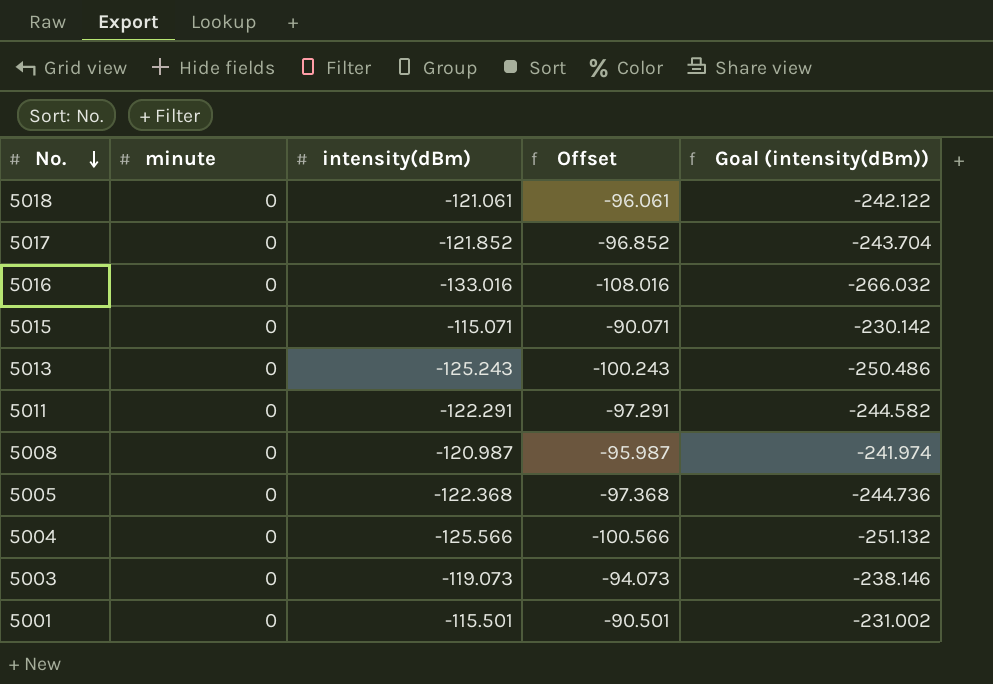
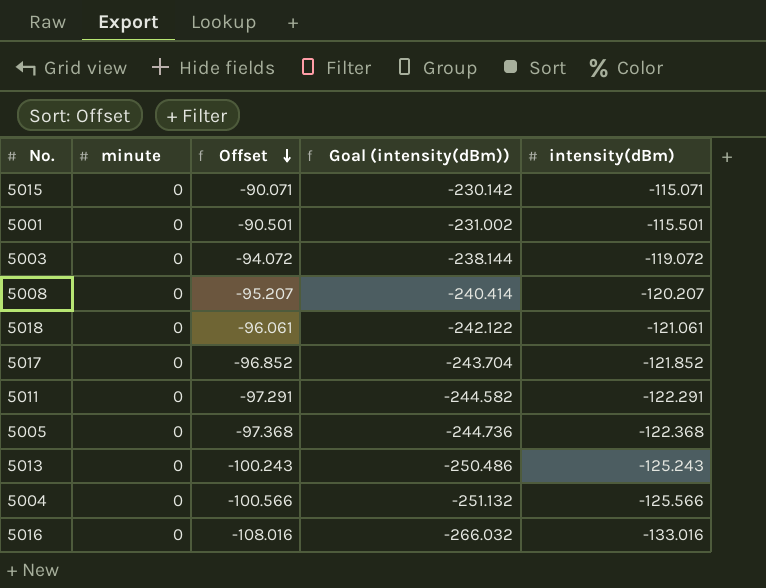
row order: No. descending -> Offset descending
column intensity(dBm) | position: 3 -> 5
5003 | Offset: -94.073 -> -94.072
5003 | Goal (intensity(dBm)): -238.146 -> -238.144
5003 | intensity(dBm): -119.073 -> -119.072
5008 | Offset: -95.987 -> -95.207
5008 | Goal (intensity(dBm)): -241.974 -> -240.414
5008 | intensity(dBm): -120.987 -> -120.207

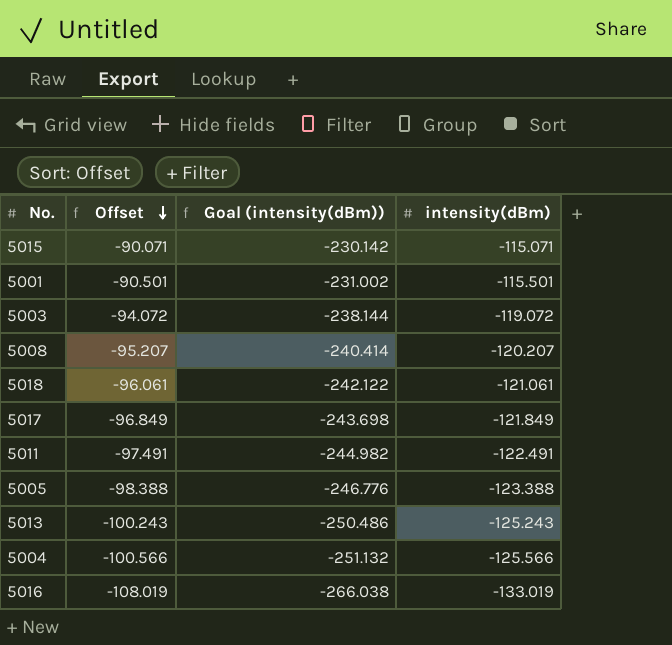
column minute | position: 2 -> none
5017 | Offset: -96.852 -> -96.849
5017 | Goal (intensity(dBm)): -243.704 -> -243.698
5017 | intensity(dBm): -121.852 -> -121.849
5011 | Offset: -97.291 -> -97.491
5011 | Goal (intensity(dBm)): -244.582 -> -244.982
5011 | intensity(dBm): -122.291 -> -122.491
5005 | Offset: -97.368 -> -98.388
5005 | Goal (intensity(dBm)): -244.736 -> -246.776
5005 | intensity(dBm): -122.368 -> -123.388
5016 | Offset: -108.016 -> -108.019
5016 | Goal (intensity(dBm)): -266.032 -> -266.038
5016 | intensity(dBm): -133.016 -> -133.019

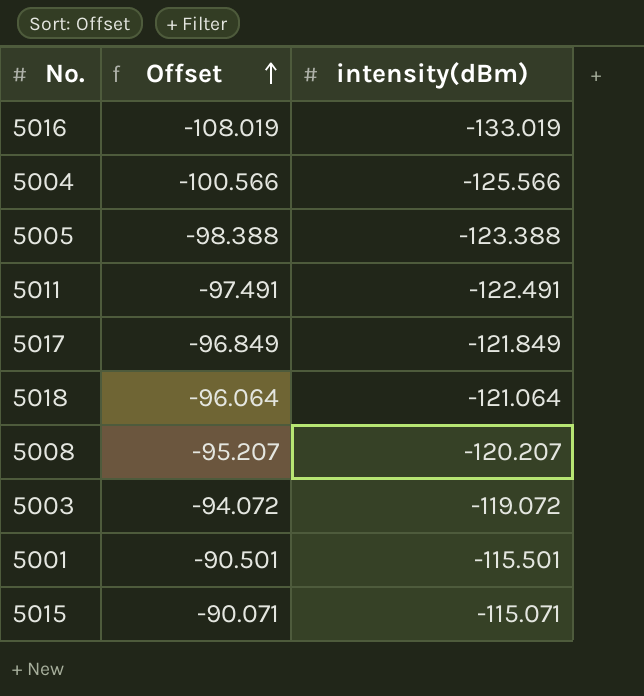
row order: Offset descending -> Offset ascending
column Goal (intensity(dBm)) | formula: [intensity(dBm)] * 2 -> none
row 5013: -100.243 | -250.486 | -125.243 -> none
5018 | Offset: -96.061 -> -96.064
5018 | intensity(dBm): -121.061 -> -121.064

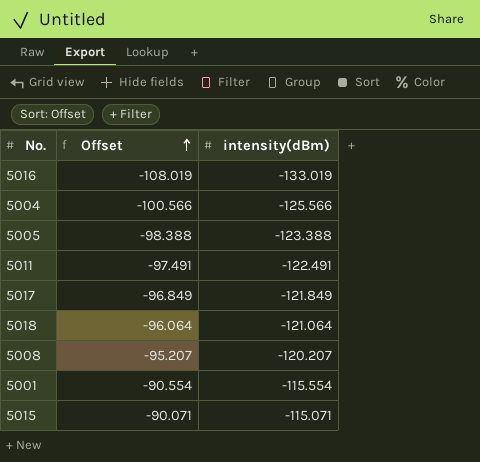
row 5003: -94.072 | -119.072 -> none
5001 | Offset: -90.501 -> -90.554
5001 | intensity(dBm): -115.501 -> -115.554

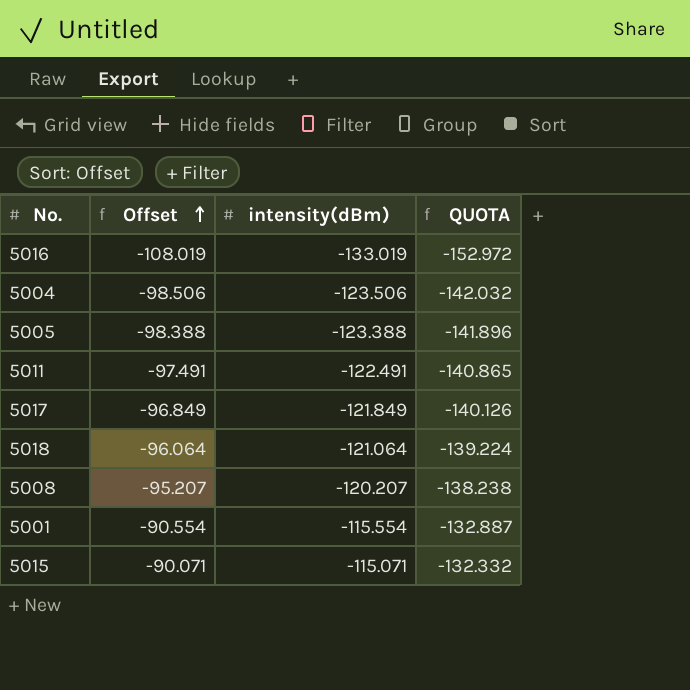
column QUOTA | formula: none -> [intensity(dBm)] * 1.15
5004 | Offset: -100.566 -> -98.506
5004 | intensity(dBm): -125.566 -> -123.506

